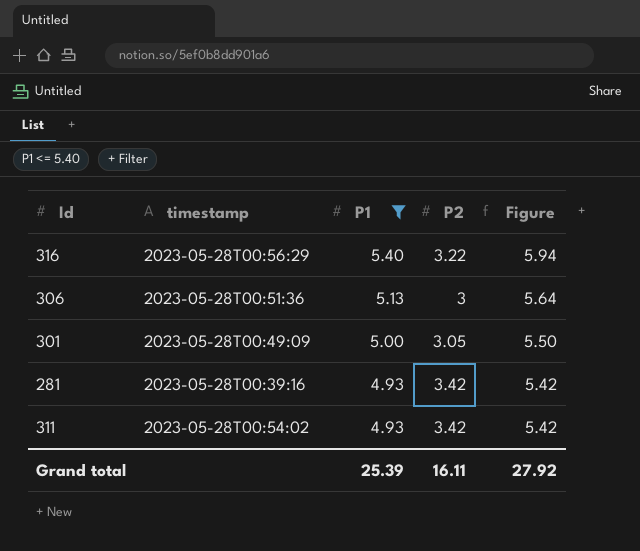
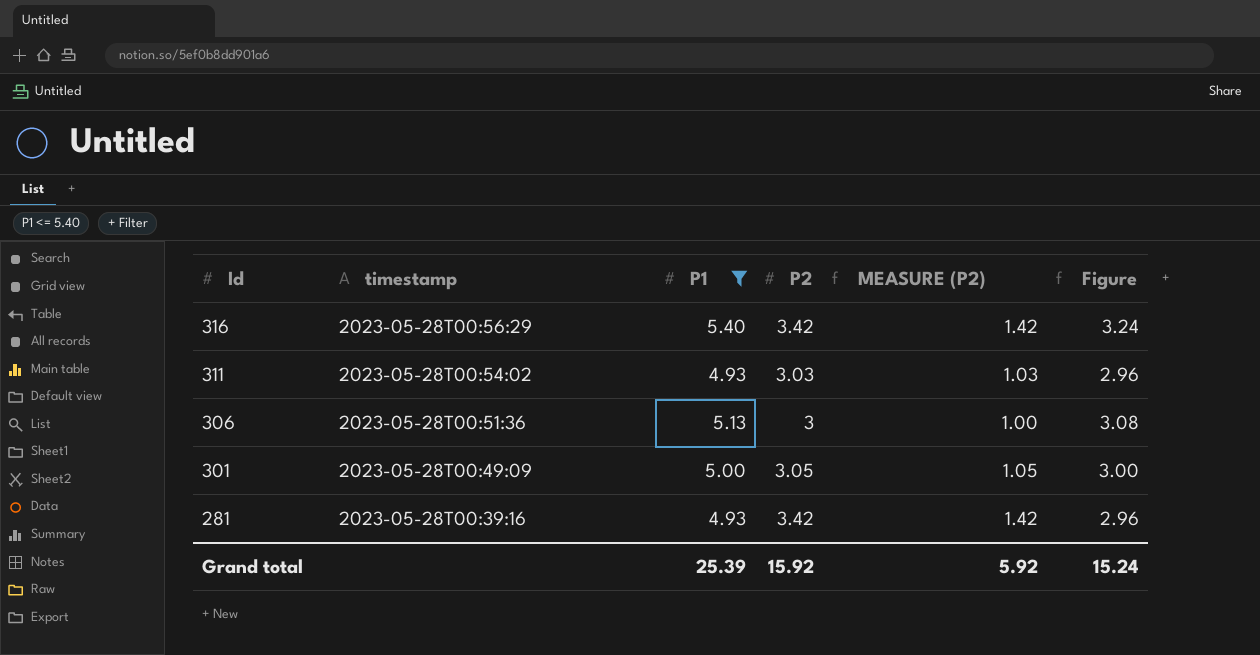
row order: P1 descending -> Id descending
column MEASURE (P2) | formula: none -> [P2] - 2
column Figure | formula: [P1] * 1.1 -> [P1] * 0.6
316 | P2: 3.22 -> 3.42
311 | P2: 3.42 -> 3.03
Grand total | P2: 16.11 -> 15.92
Grand total | Figure: 27.92 -> 15.24

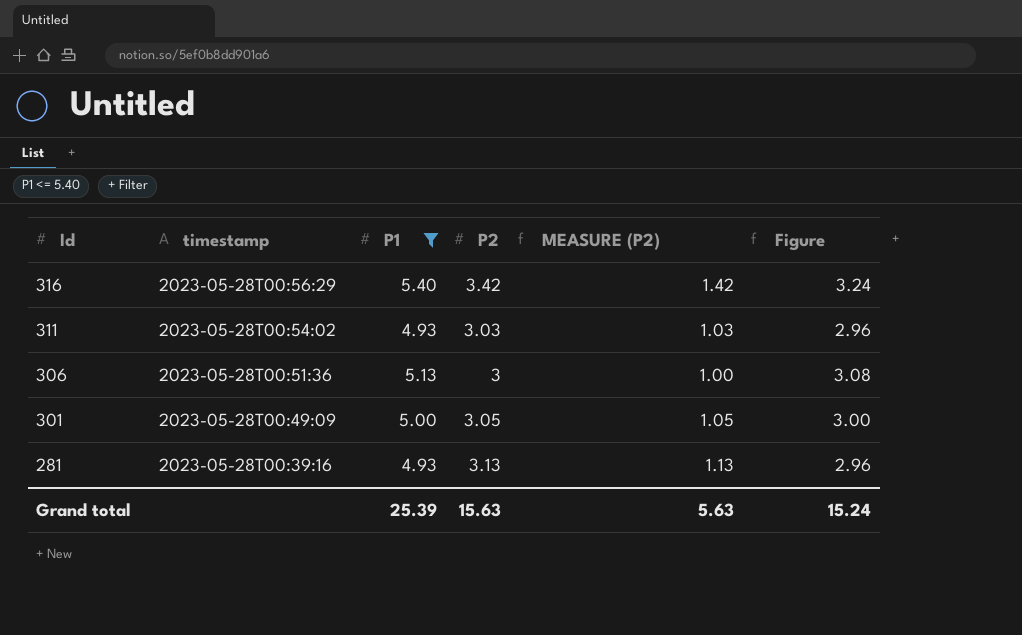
281 | P2: 3.42 -> 3.13
281 | MEASURE (P2): 1.42 -> 1.13
Grand total | P2: 15.92 -> 15.63
Grand total | MEASURE (P2): 5.92 -> 5.63

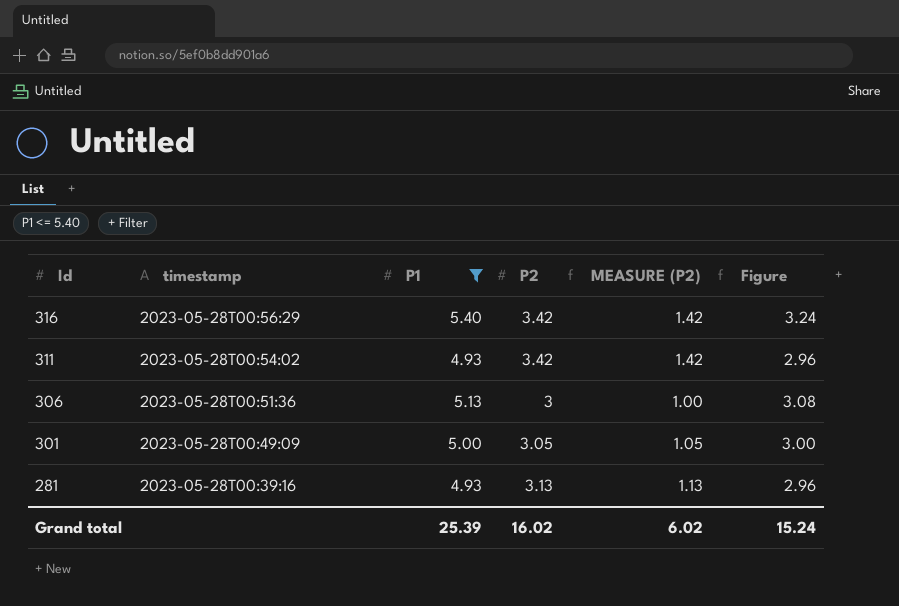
311 | P2: 3.03 -> 3.42
311 | MEASURE (P2): 1.03 -> 1.42
Grand total | P2: 15.63 -> 16.02
Grand total | MEASURE (P2): 5.63 -> 6.02

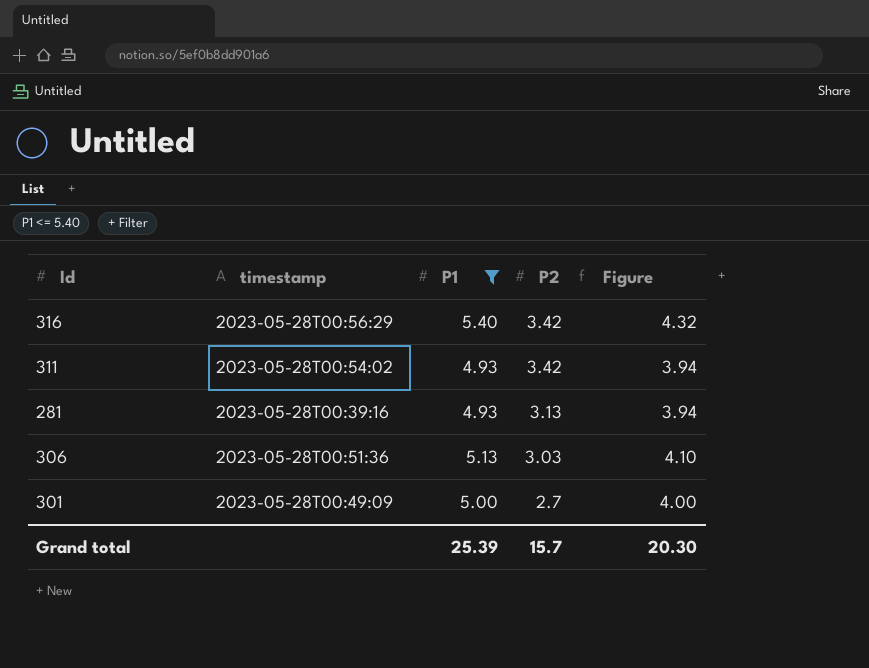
row order: Id descending -> P2 descending
column MEASURE (P2) | formula: [P2] - 2 -> none
column Figure | formula: [P1] * 0.6 -> [P1] * 0.8
306 | P2: 3 -> 3.03
301 | P2: 3.05 -> 2.7
Grand total | P2: 16.02 -> 15.7
Grand total | Figure: 15.24 -> 20.30

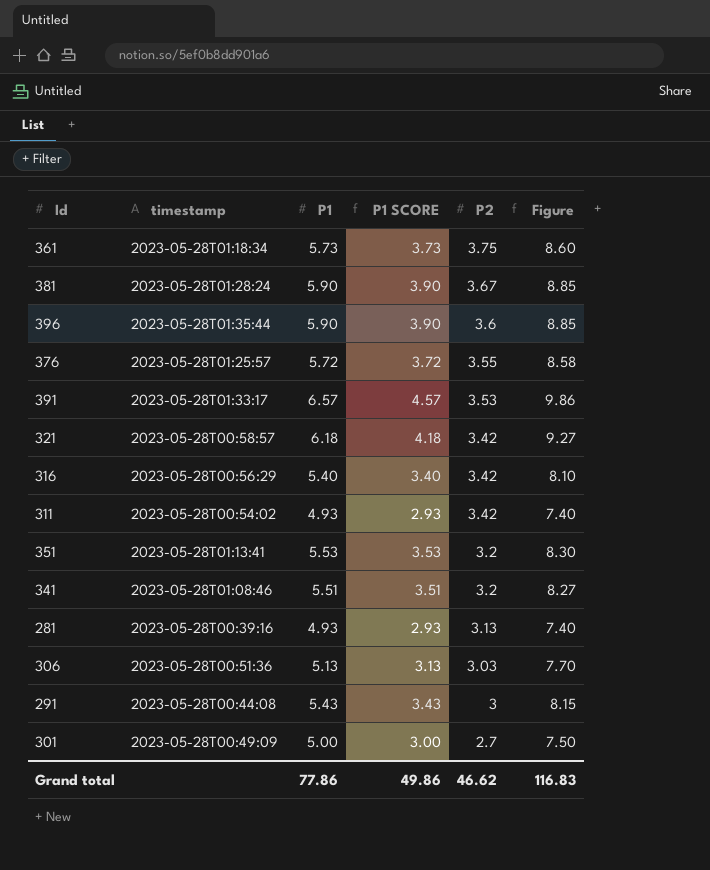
filter: P1 <= 5.40 -> none
column P1 SCORE | formula: none -> [P1] - 2
column Figure | formula: [P1] * 0.8 -> [P1] * 1.5
Grand total | P1: 25.39 -> 77.86
Grand total | P2: 15.7 -> 46.62
Grand total | Figure: 20.30 -> 116.83

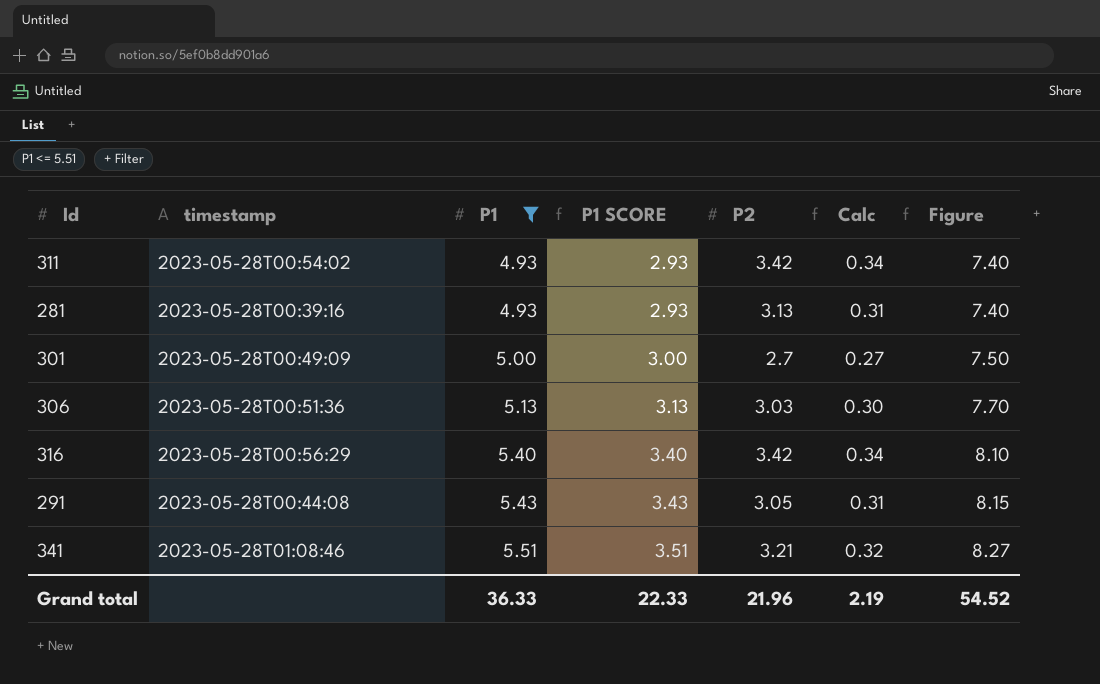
filter: none -> P1 <= 5.51
row order: P2 descending -> P1 ascending
column Calc | formula: none -> [P2] * 0.1
291 | P2: 3 -> 3.05
341 | P2: 3.2 -> 3.21
Grand total | P1: 77.86 -> 36.33
Grand total | P1 SCORE: 49.86 -> 22.33
Grand total | P2: 46.62 -> 21.96
Grand total | Figure: 116.83 -> 54.52

